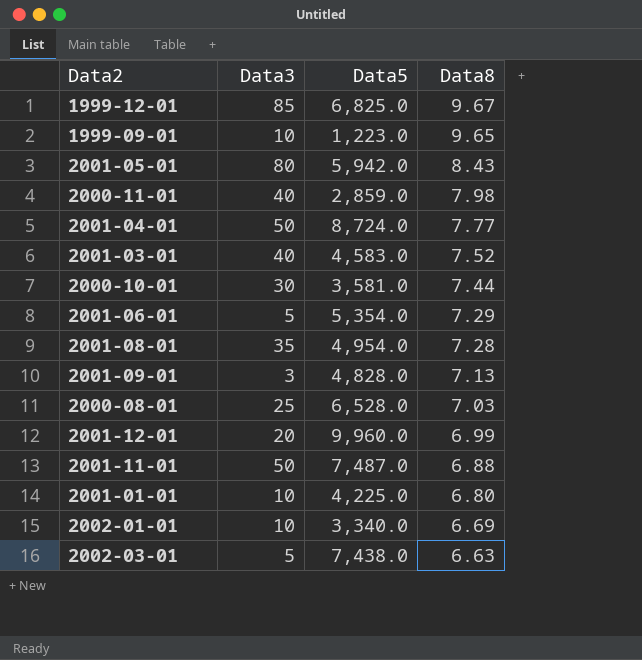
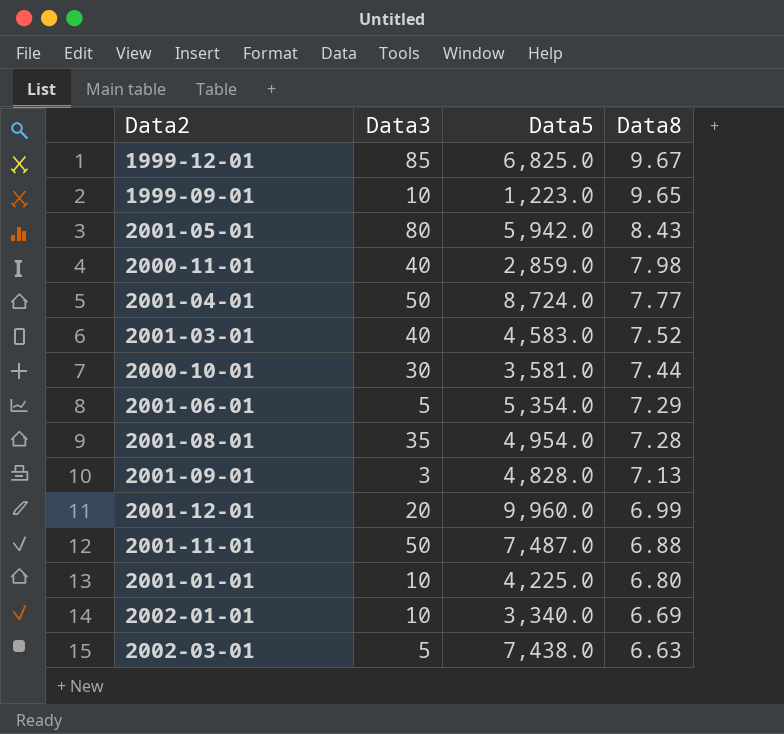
row 2000-08-01: 25 | 6,528.0 | 7.03 -> none

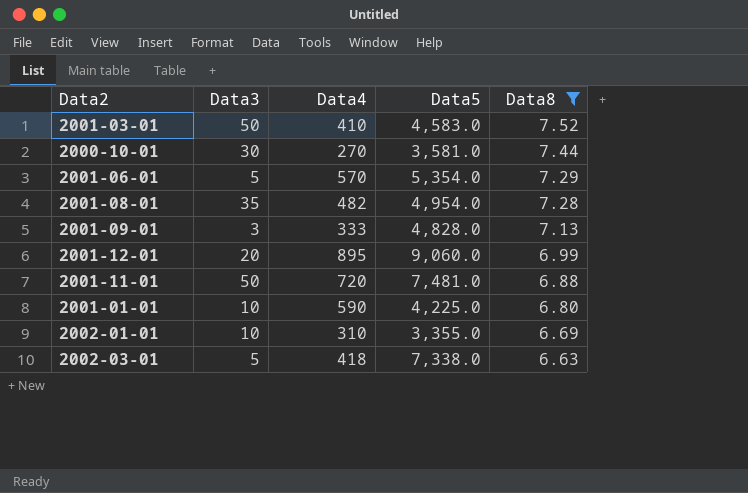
filter: none -> Data8 <= 7.52
column Data4 | position: none -> 3
2001-03-01 | Data3: 40 -> 50
2001-12-01 | Data5: 9,960.0 -> 9,060.0
2001-11-01 | Data5: 7,487.0 -> 7,481.0
2002-01-01 | Data5: 3,340.0 -> 3,355.0
2002-03-01 | Data5: 7,438.0 -> 7,338.0

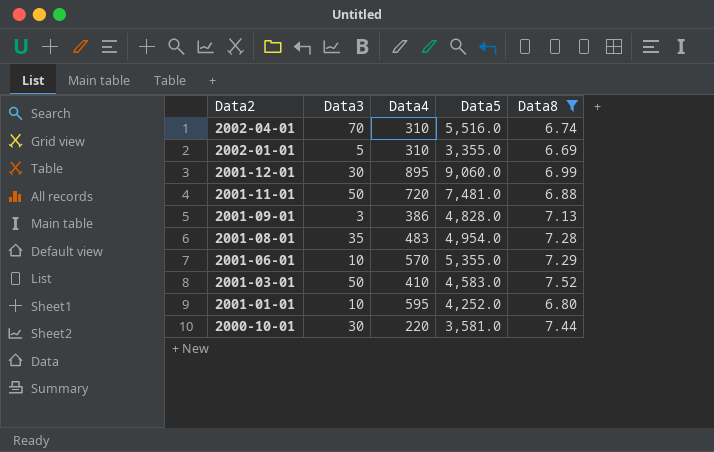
row order: Data8 descending -> Data2 descending
row 2002-03-01: 5 | 418 | 7,338.0 | 6.63 -> none
row 2002-04-01: none -> 70 | 310 | 5,516.0 | 6.74
2002-01-01 | Data3: 10 -> 5
2001-12-01 | Data3: 20 -> 30
2001-09-01 | Data4: 333 -> 386
2001-08-01 | Data4: 482 -> 483
2001-06-01 | Data3: 5 -> 10
2001-06-01 | Data5: 5,354.0 -> 5,355.0
2001-01-01 | Data4: 590 -> 595
2001-01-01 | Data5: 4,225.0 -> 4,252.0
2000-10-01 | Data4: 270 -> 220

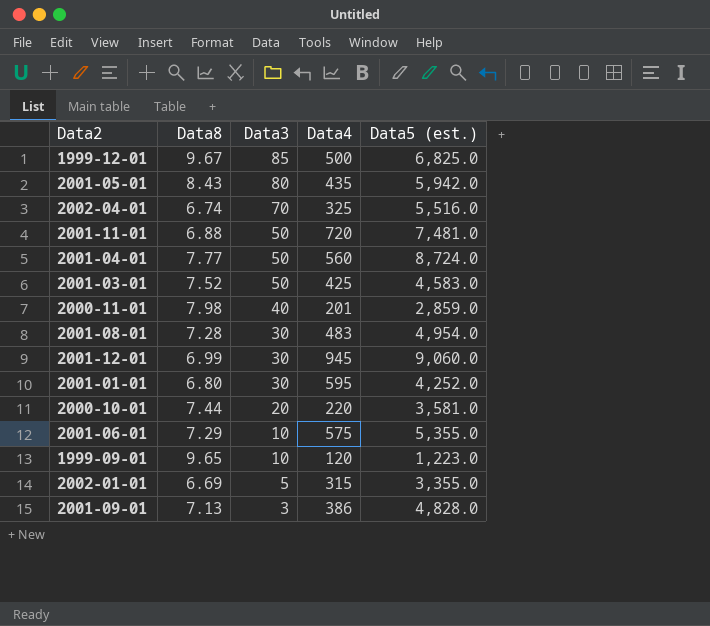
filter: Data8 <= 7.52 -> none
row order: Data2 descending -> Data3 descending
column Data8 | position: 5 -> 2
column name: Data5 -> Data5 (est.)
2002-04-01 | Data4: 310 -> 325
2001-03-01 | Data4: 410 -> 425
2001-08-01 | Data3: 35 -> 30
2001-12-01 | Data4: 895 -> 945
2001-01-01 | Data3: 10 -> 30
2000-10-01 | Data3: 30 -> 20
2001-06-01 | Data4: 570 -> 575
2002-01-01 | Data4: 310 -> 315

